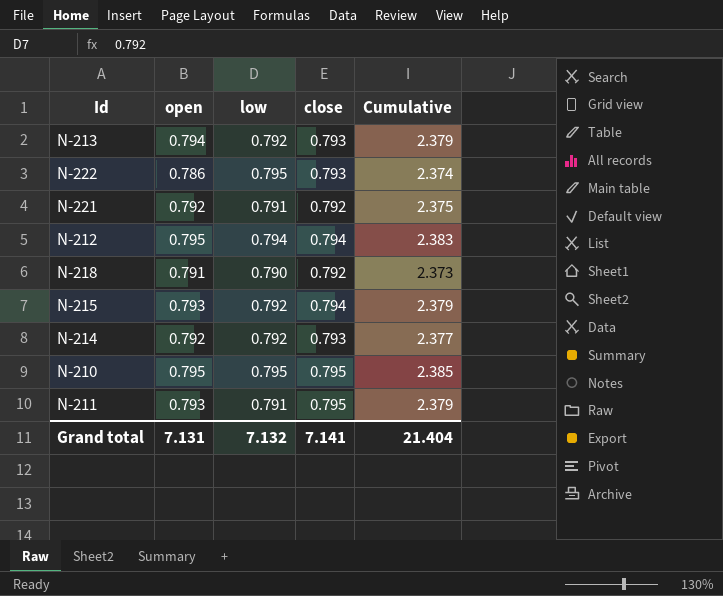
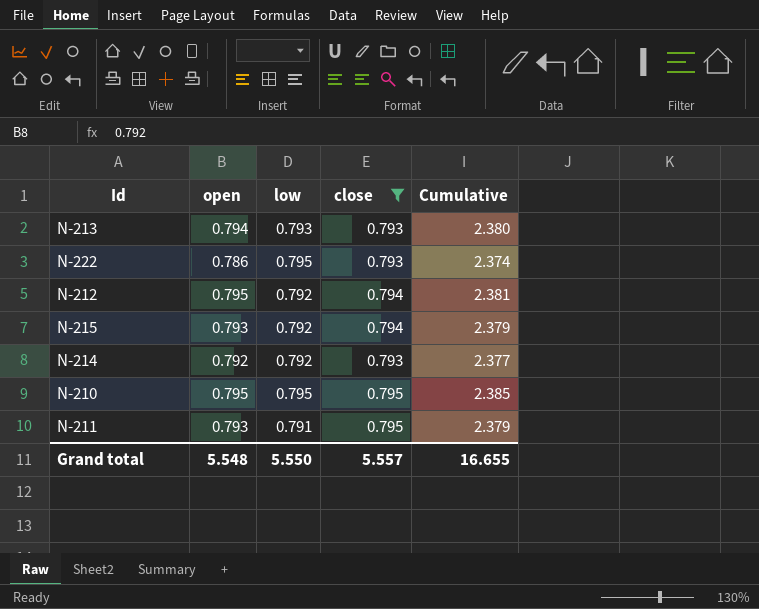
filter: none -> close != 0.792
N-213 | low: 0.792 -> 0.793
N-213 | Cumulative: 2.379 -> 2.380
N-212 | low: 0.794 -> 0.792
N-212 | Cumulative: 2.383 -> 2.381
Grand total | open: 7.131 -> 5.548
Grand total | low: 7.132 -> 5.550
Grand total | close: 7.141 -> 5.557
Grand total | Cumulative: 21.404 -> 16.655

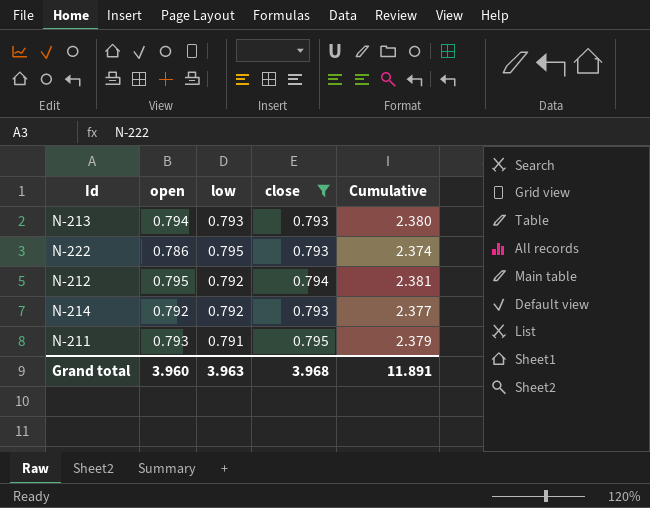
row N-215: 0.793 | 0.792 | 0.794 | 2.379 -> none
row N-210: 0.795 | 0.795 | 0.795 | 2.385 -> none
Grand total | open: 5.548 -> 3.960
Grand total | low: 5.550 -> 3.963
Grand total | close: 5.557 -> 3.968
Grand total | Cumulative: 16.655 -> 11.891

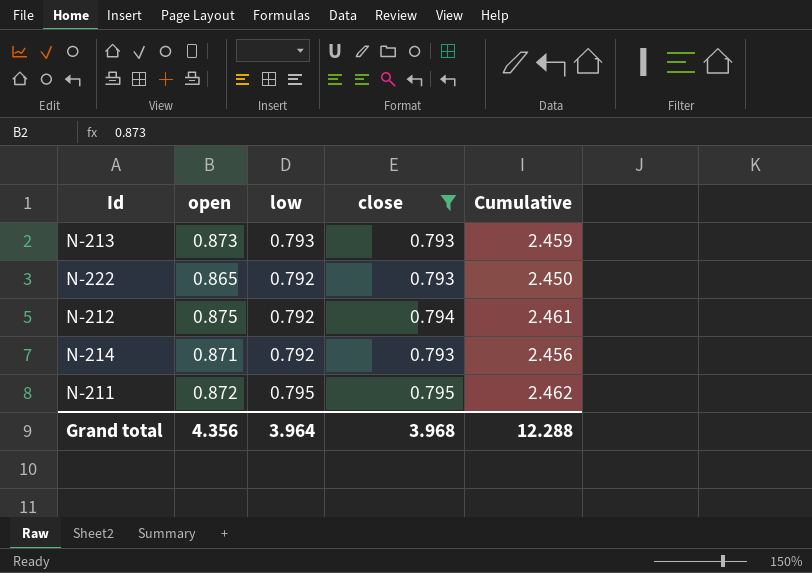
N-213 | open: 0.794 -> 0.873
N-213 | Cumulative: 2.380 -> 2.459
N-222 | open: 0.786 -> 0.865
N-222 | low: 0.795 -> 0.792
N-222 | Cumulative: 2.374 -> 2.450
N-212 | open: 0.795 -> 0.875
N-212 | Cumulative: 2.381 -> 2.461
N-214 | open: 0.792 -> 0.871
N-214 | Cumulative: 2.377 -> 2.456
N-211 | open: 0.793 -> 0.872
N-211 | low: 0.791 -> 0.795
N-211 | Cumulative: 2.379 -> 2.462
Grand total | open: 3.960 -> 4.356
Grand total | low: 3.963 -> 3.964
Grand total | Cumulative: 11.891 -> 12.288

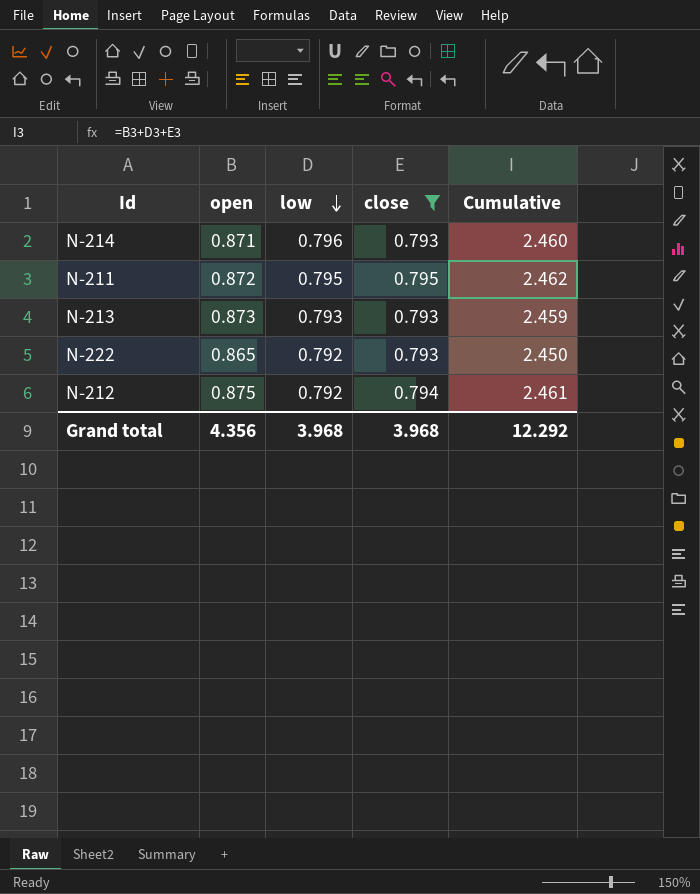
row order: none -> low descending
N-214 | low: 0.792 -> 0.796
N-214 | Cumulative: 2.456 -> 2.460
Grand total | low: 3.964 -> 3.968
Grand total | Cumulative: 12.288 -> 12.292

